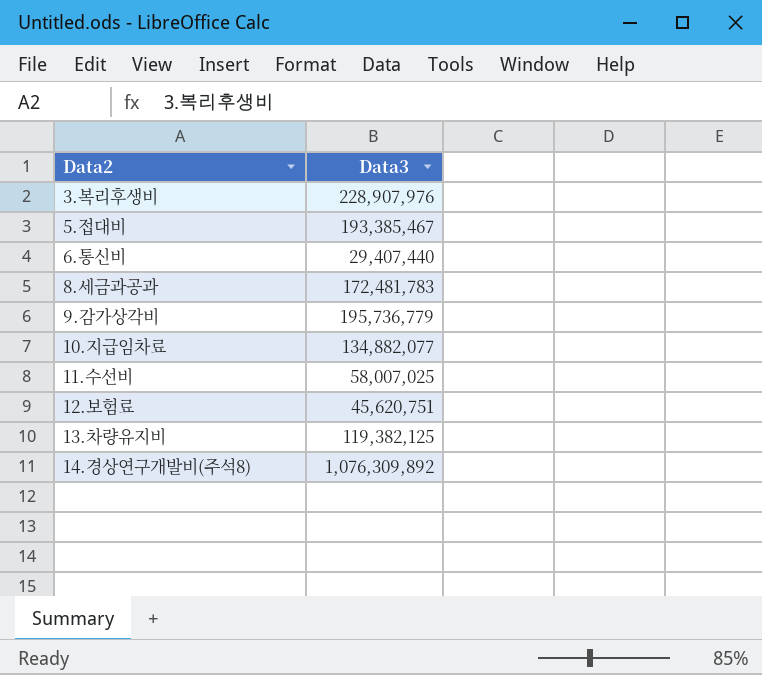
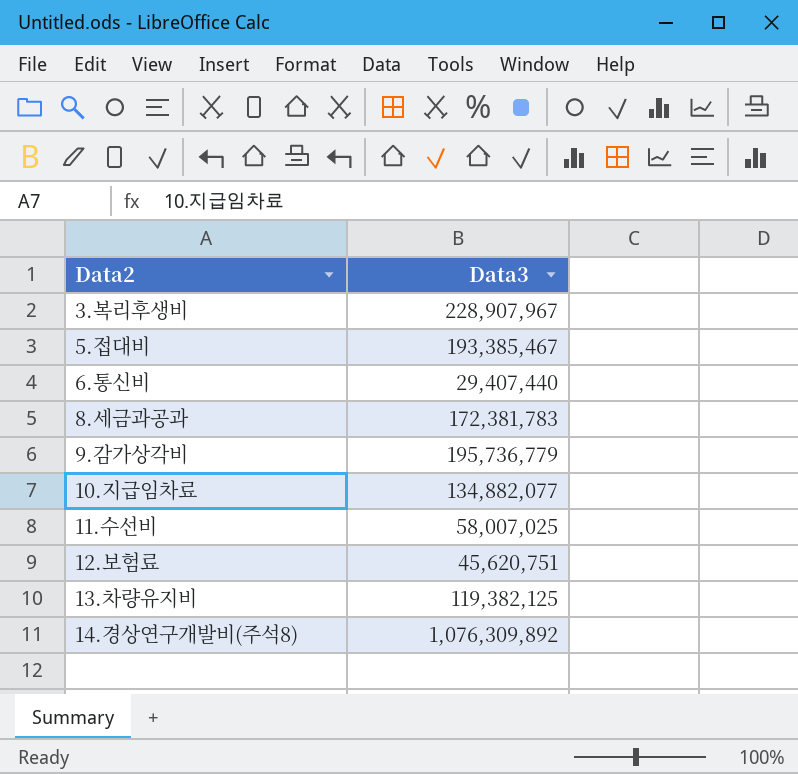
3.복리후생비 | Data3: 228,907,976 -> 228,907,967
8.세금과공과 | Data3: 172,481,783 -> 172,381,783

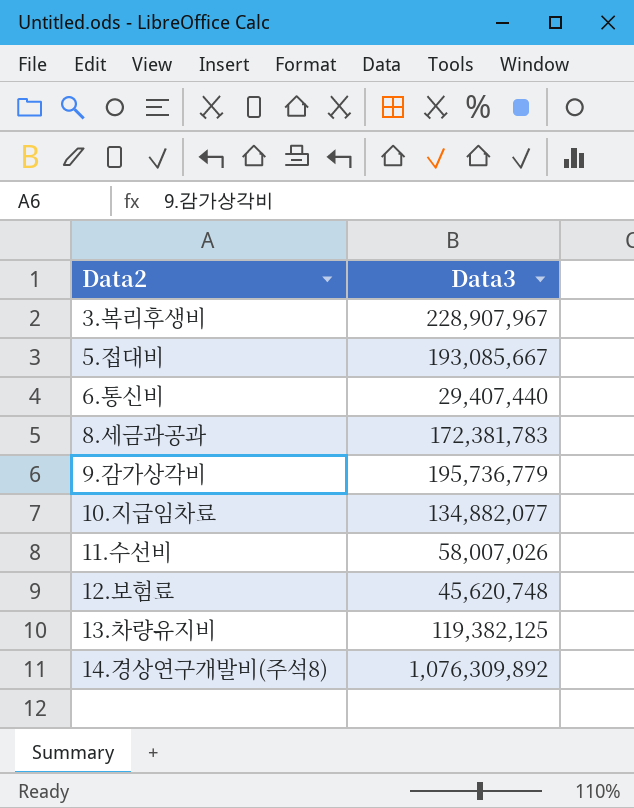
5.접대비 | Data3: 193,385,467 -> 193,085,667
11.수선비 | Data3: 58,007,025 -> 58,007,026
12.보험료 | Data3: 45,620,751 -> 45,620,748

